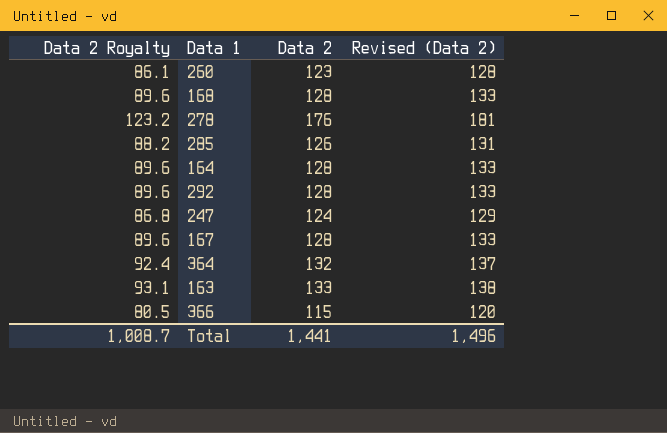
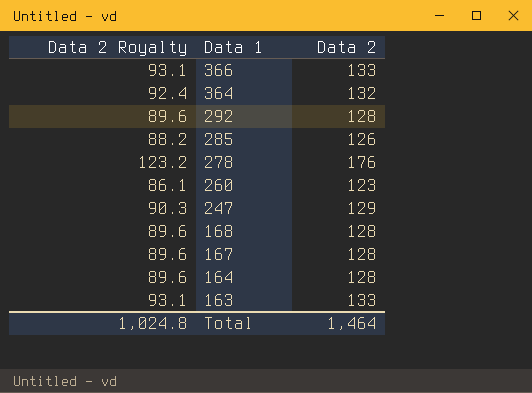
row order: none -> Data 1 descending
column Revised (Data 2) | formula: [Data 2] + 5 -> none
366 | Data 2 Royalty: 80.5 -> 93.1
366 | Data 2: 115 -> 133
247 | Data 2 Royalty: 86.8 -> 90.3
247 | Data 2: 124 -> 129
Total | Data 2 Royalty: 1,008.7 -> 1,024.8
Total | Data 2: 1,441 -> 1,464

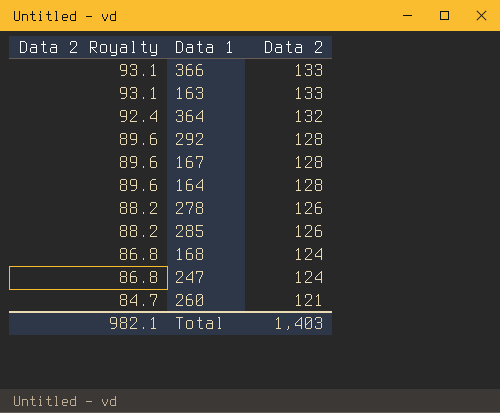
row order: Data 1 descending -> Data 2 Royalty descending
278 | Data 2 Royalty: 123.2 -> 88.2
278 | Data 2: 176 -> 126
168 | Data 2 Royalty: 89.6 -> 86.8
168 | Data 2: 128 -> 124
247 | Data 2 Royalty: 90.3 -> 86.8
247 | Data 2: 129 -> 124
260 | Data 2 Royalty: 86.1 -> 84.7
260 | Data 2: 123 -> 121
Total | Data 2 Royalty: 1,024.8 -> 982.1
Total | Data 2: 1,464 -> 1,403

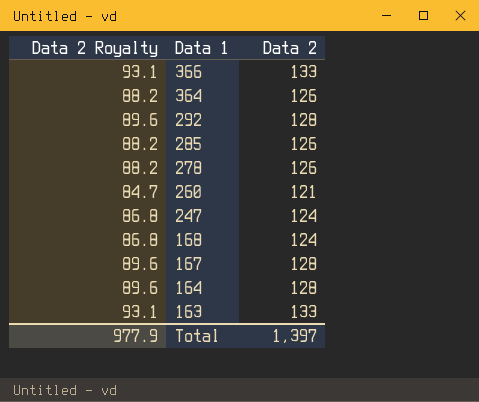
row order: Data 2 Royalty descending -> Data 1 descending
364 | Data 2 Royalty: 92.4 -> 88.2
364 | Data 2: 132 -> 126
Total | Data 2 Royalty: 982.1 -> 977.9
Total | Data 2: 1,403 -> 1,397

